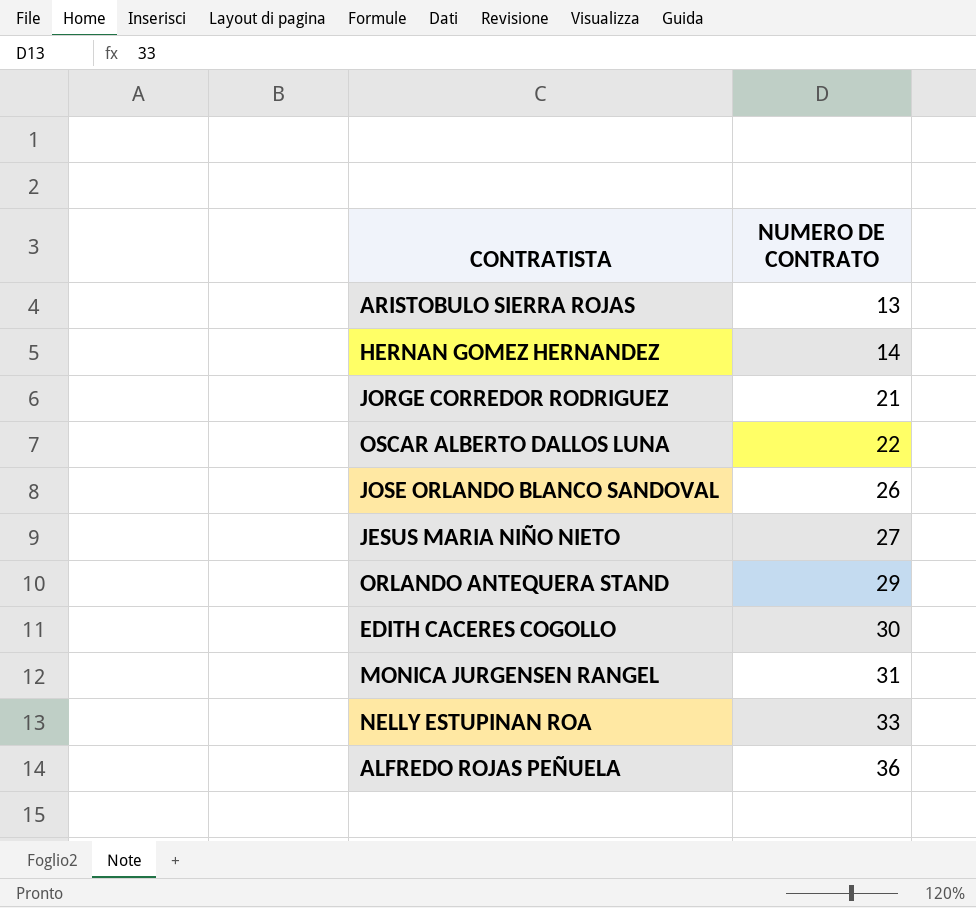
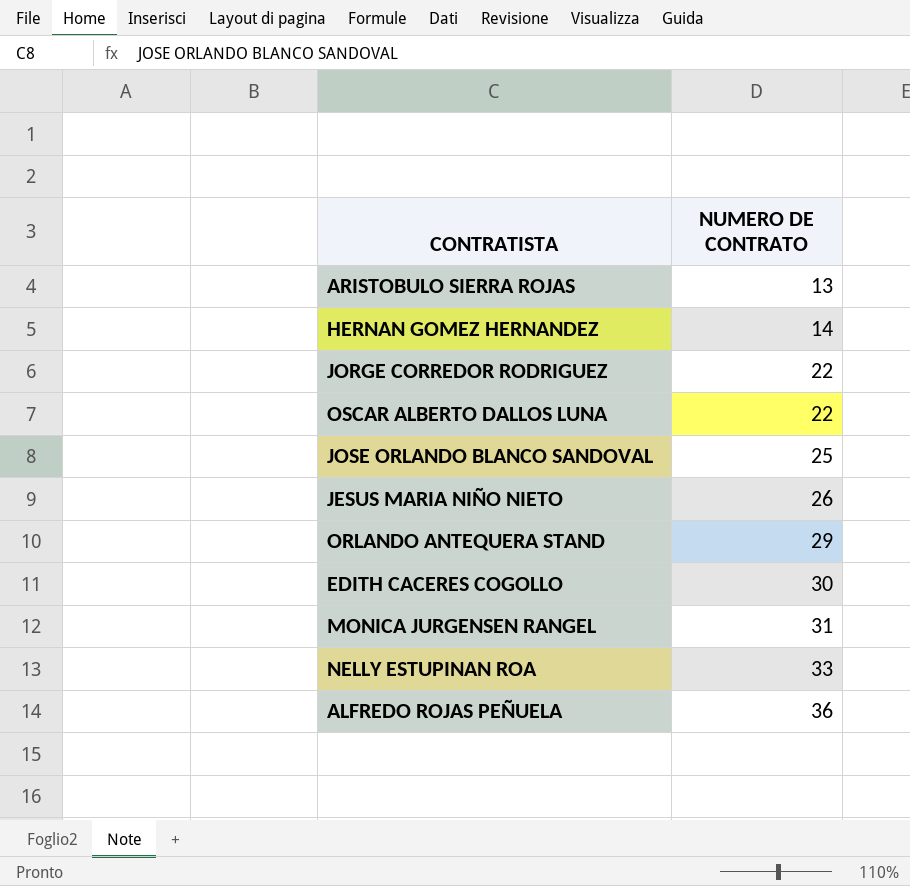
JORGE CORREDOR RODRIGUEZ | NUMERO DE CONTRATO: 21 -> 22
JOSE ORLANDO BLANCO SANDOVAL | NUMERO DE CONTRATO: 26 -> 25
JESUS MARIA NIÑO NIETO | NUMERO DE CONTRATO: 27 -> 26

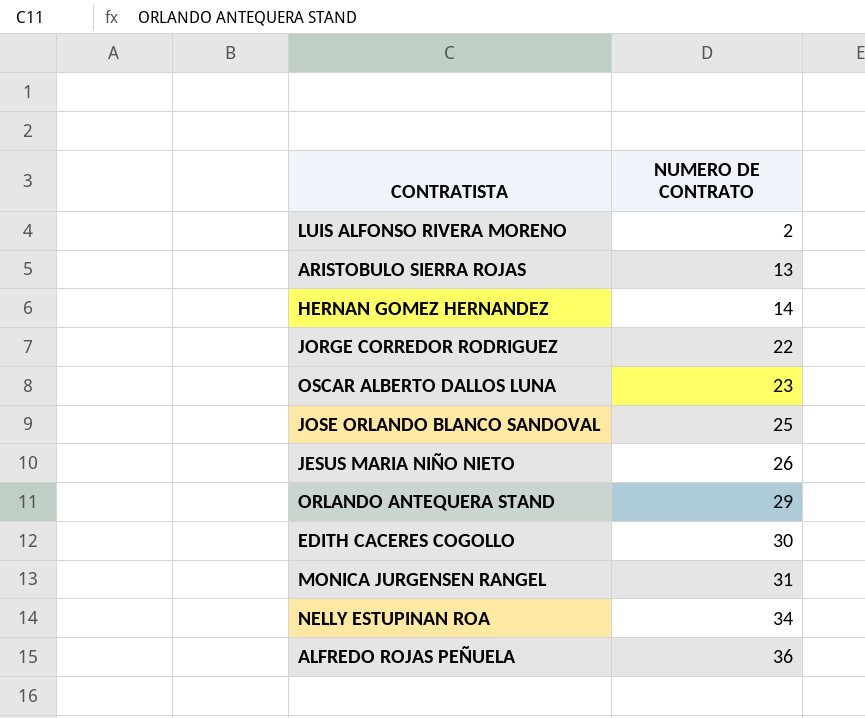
row LUIS ALFONSO RIVERA MORENO: none -> 2
OSCAR ALBERTO DALLOS LUNA | NUMERO DE CONTRATO: 22 -> 23
NELLY ESTUPINAN ROA | NUMERO DE CONTRATO: 33 -> 34

